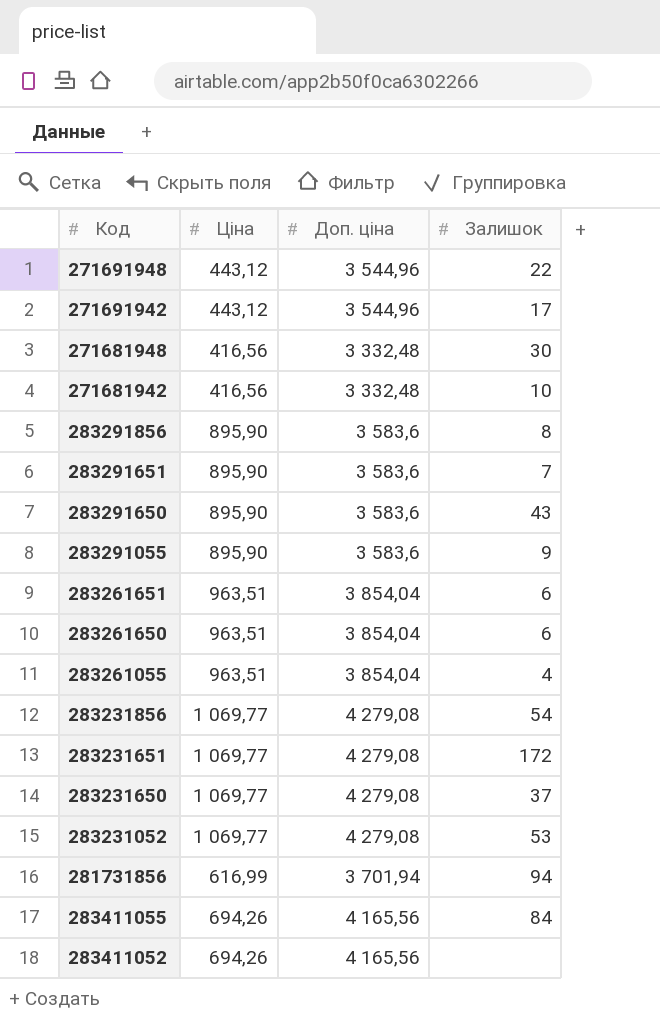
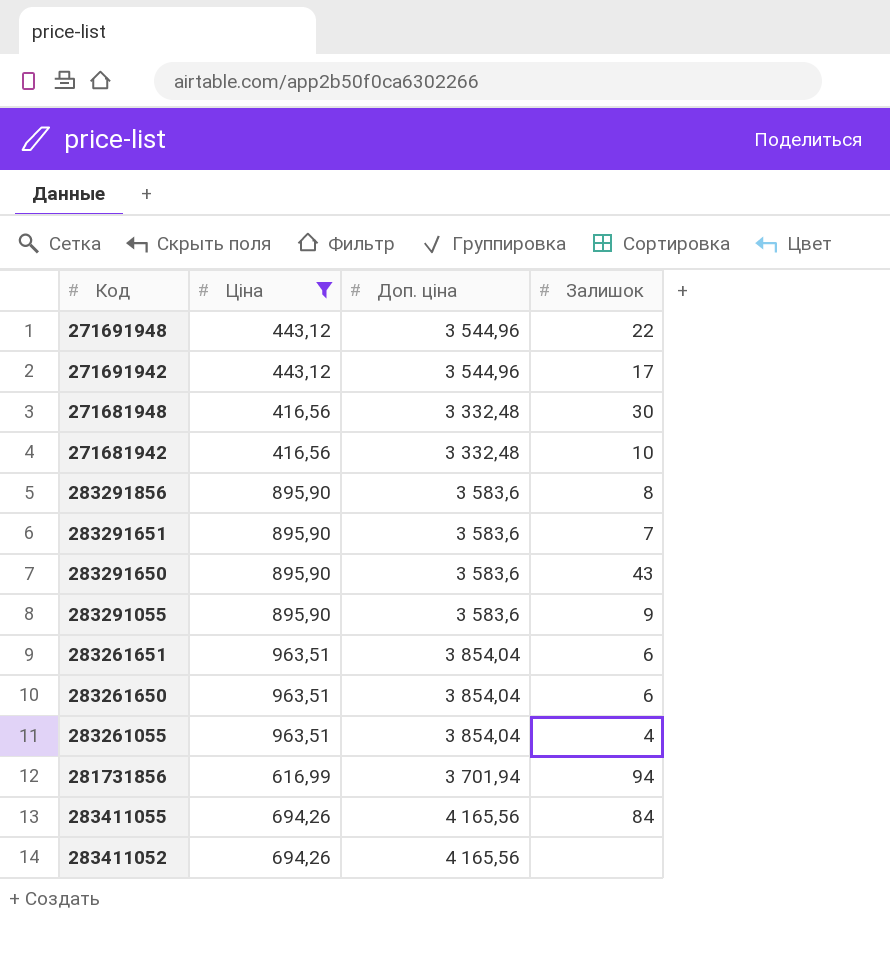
filter: none -> Ціна != 1 069,77

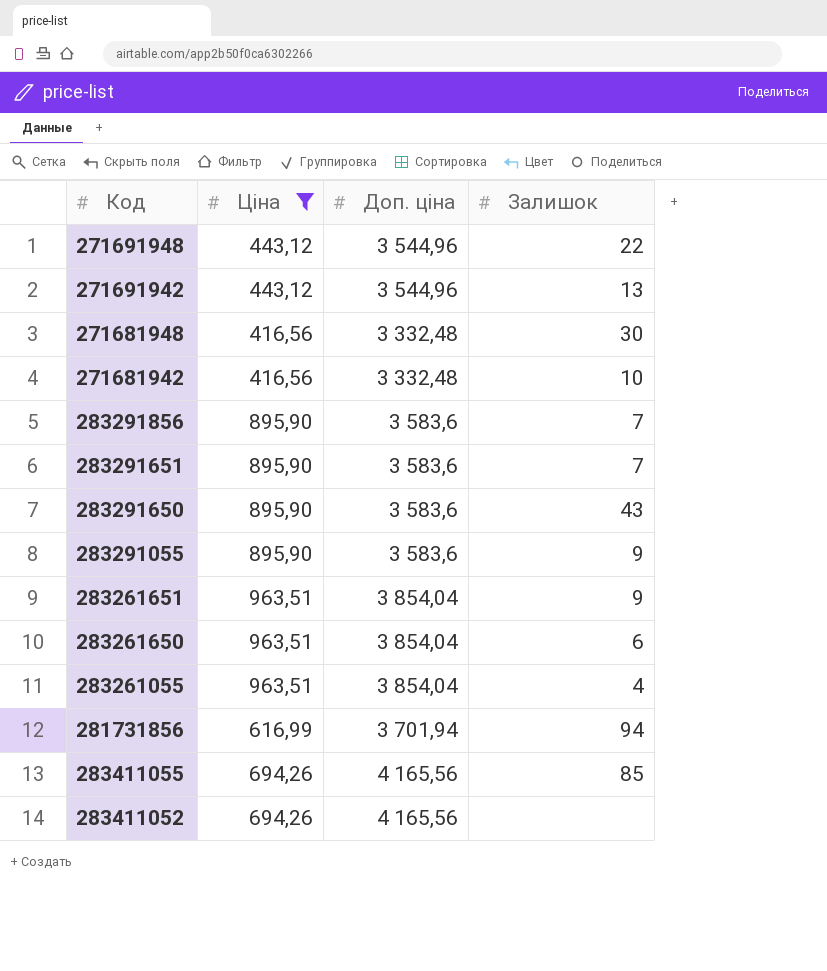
271691942 | Залишок: 17 -> 13
283291856 | Залишок: 8 -> 7
283261651 | Залишок: 6 -> 9
283411055 | Залишок: 84 -> 85

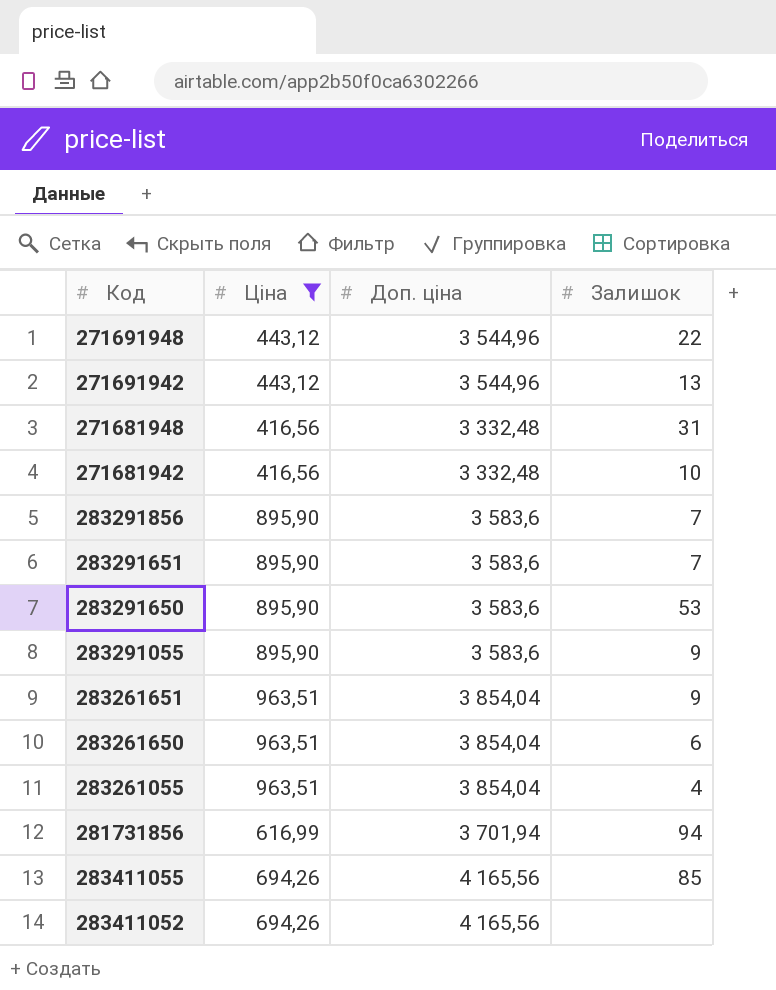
271681948 | Залишок: 30 -> 31
283291650 | Залишок: 43 -> 53

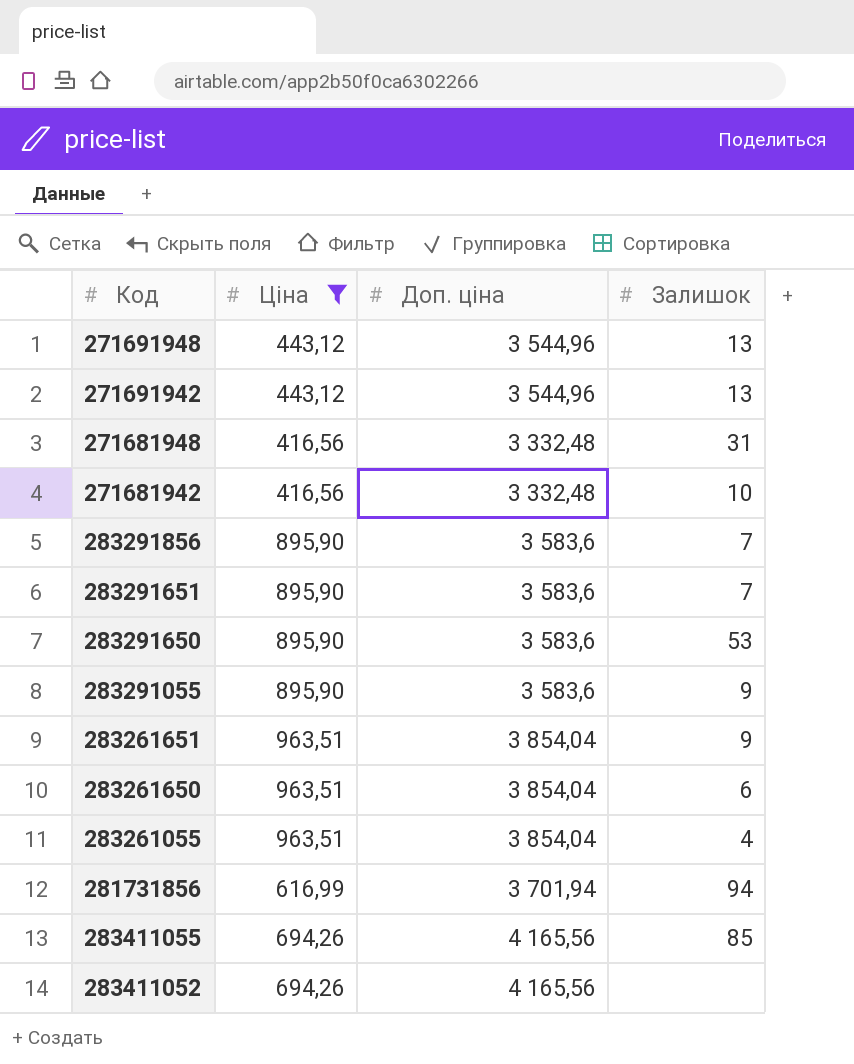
271691948 | Залишок: 22 -> 13

